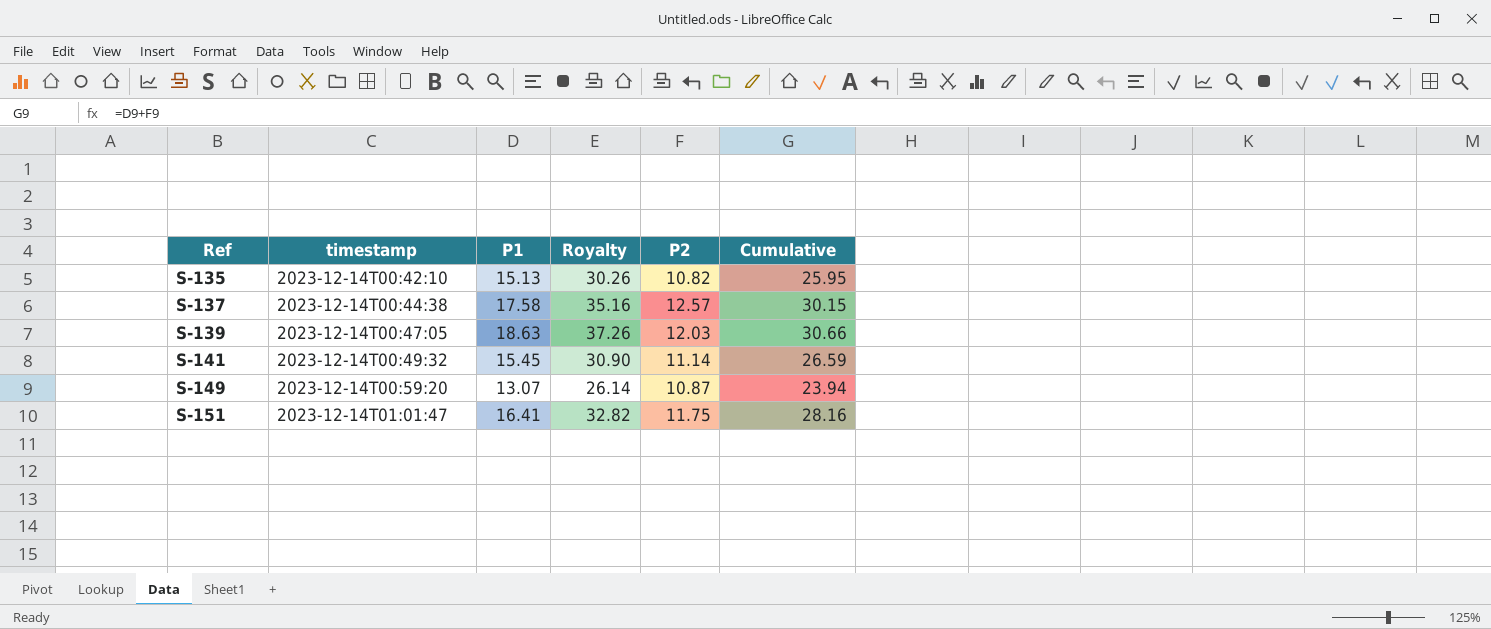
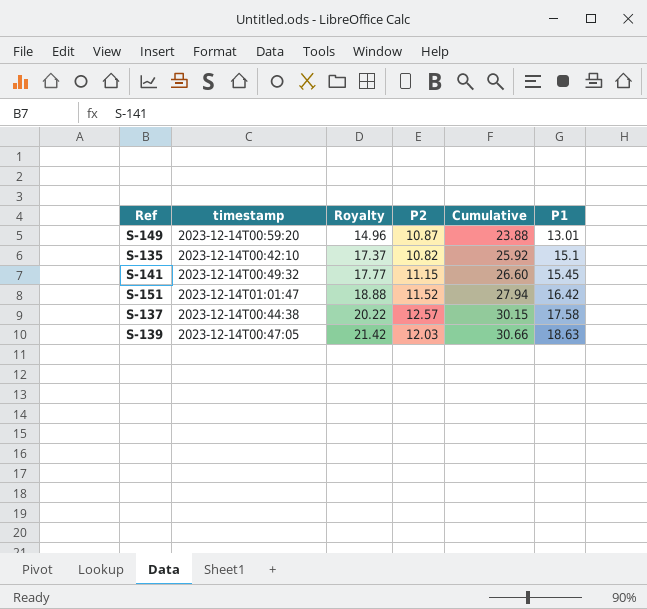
row order: Ref ascending -> Royalty ascending
column Royalty | formula: [P1] * 2 -> [P1] * 1.15
column P1 | position: 3 -> 6
S-149 | Cumulative: 23.94 -> 23.88
S-149 | P1: 13.07 -> 13.01
S-135 | Cumulative: 25.95 -> 25.92
S-135 | P1: 15.13 -> 15.1
S-141 | P2: 11.14 -> 11.15
S-141 | Cumulative: 26.59 -> 26.60
S-151 | P2: 11.75 -> 11.52
S-151 | Cumulative: 28.16 -> 27.94
S-151 | P1: 16.41 -> 16.42

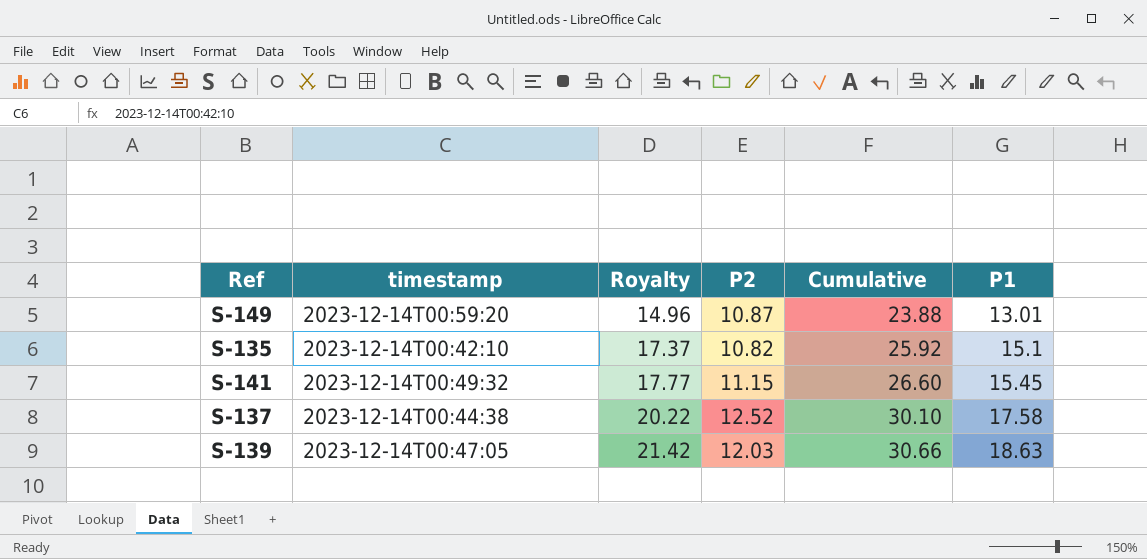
row S-151: 2023-12-14T01:01:47 | 18.88 | 11.52 | 27.94 | 16.42 -> none
S-137 | P2: 12.57 -> 12.52
S-137 | Cumulative: 30.15 -> 30.10

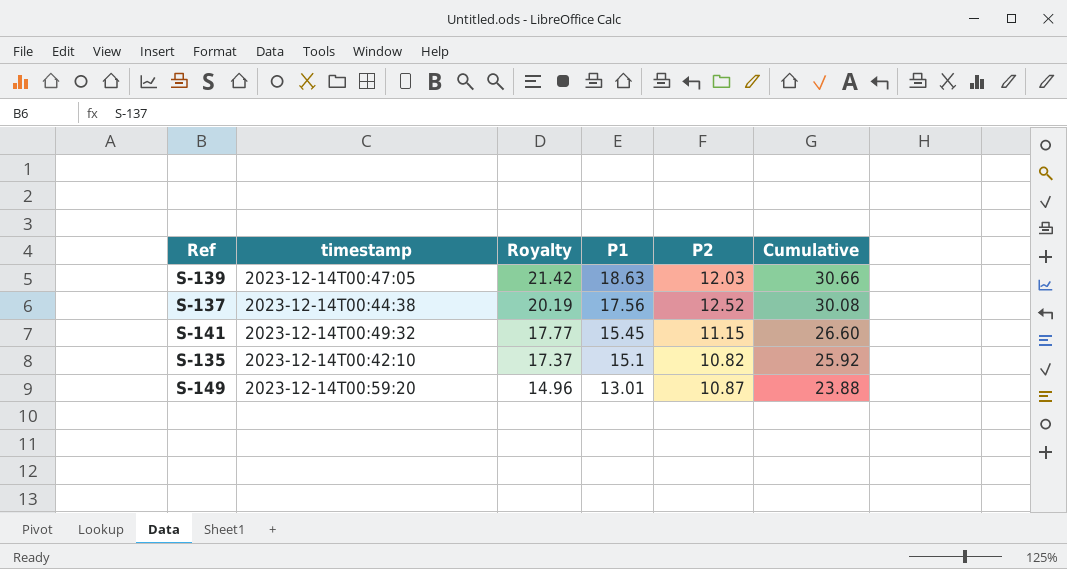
row order: Royalty ascending -> Royalty descending
column P1 | position: 6 -> 4
S-137 | Royalty: 20.22 -> 20.19
S-137 | P1: 17.58 -> 17.56
S-137 | Cumulative: 30.10 -> 30.08

